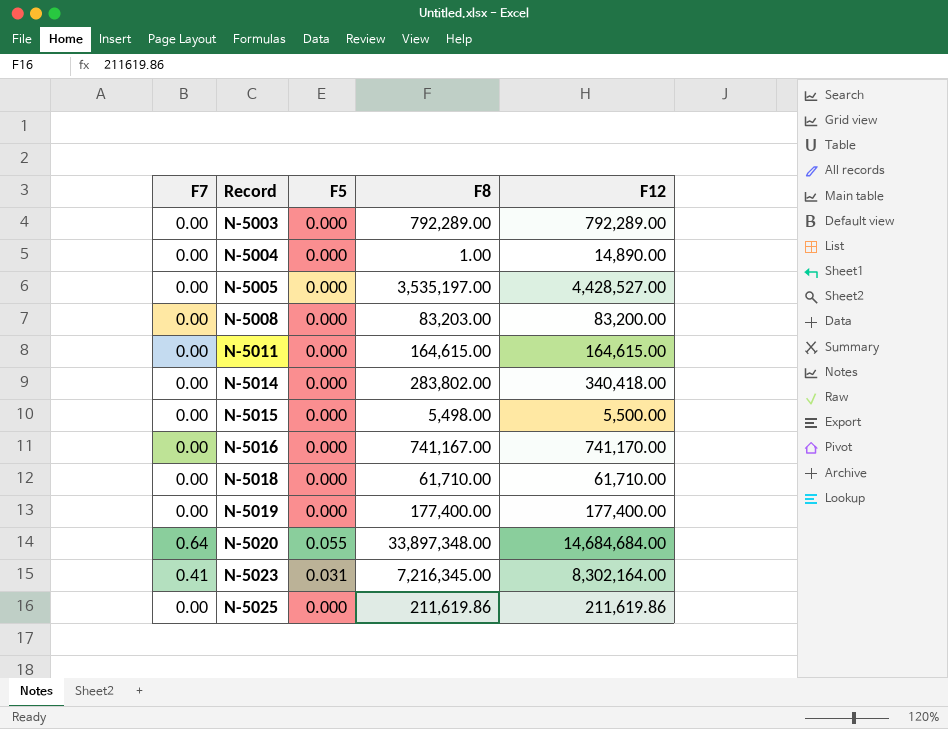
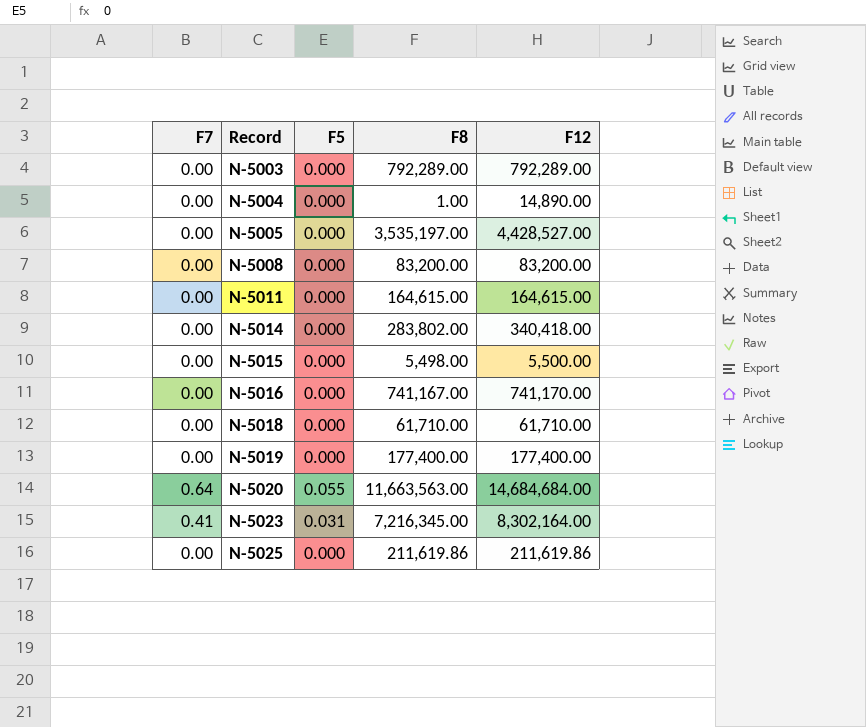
N-5008 | F8: 83,203.00 -> 83,200.00
N-5020 | F8: 33,897,348.00 -> 11,663,563.00

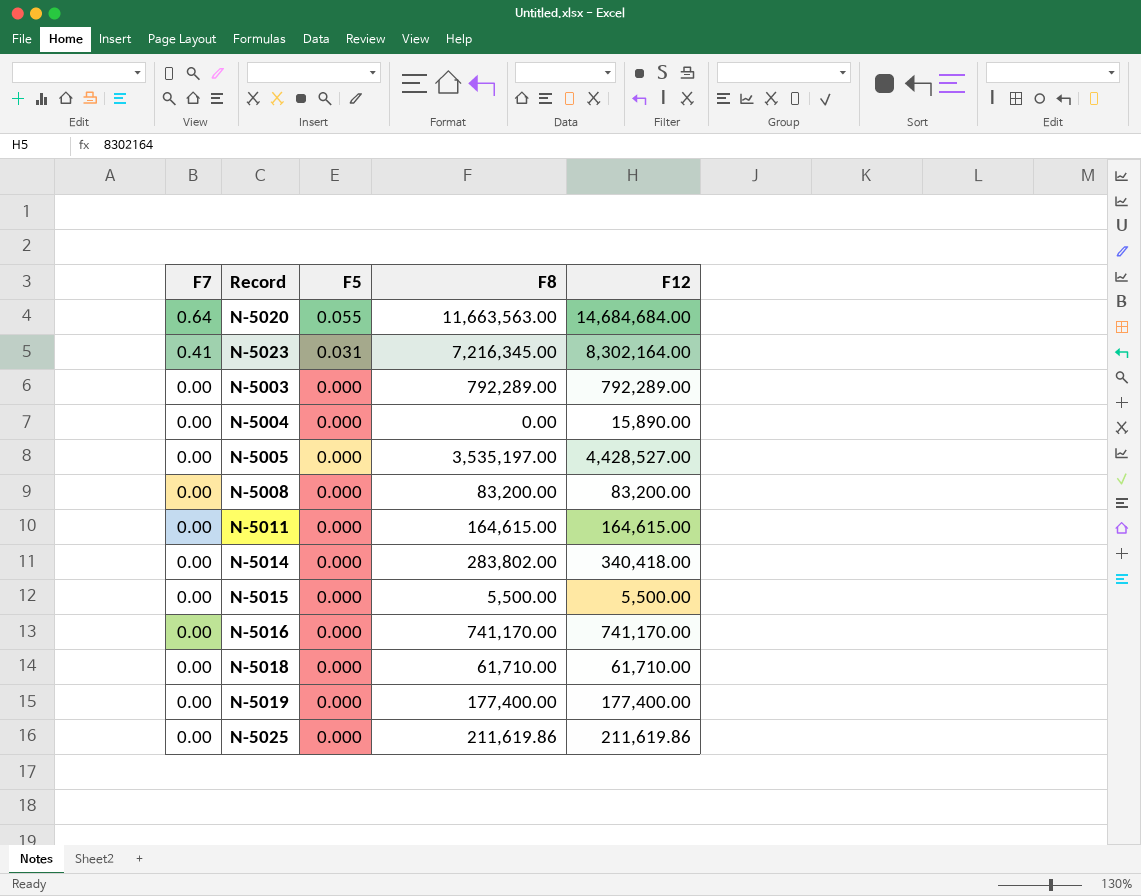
row order: Record ascending -> F7 descending
N-5004 | F8: 1.00 -> 0.00
N-5004 | F12: 14,890.00 -> 15,890.00
N-5015 | F8: 5,498.00 -> 5,500.00
N-5016 | F8: 741,167.00 -> 741,170.00

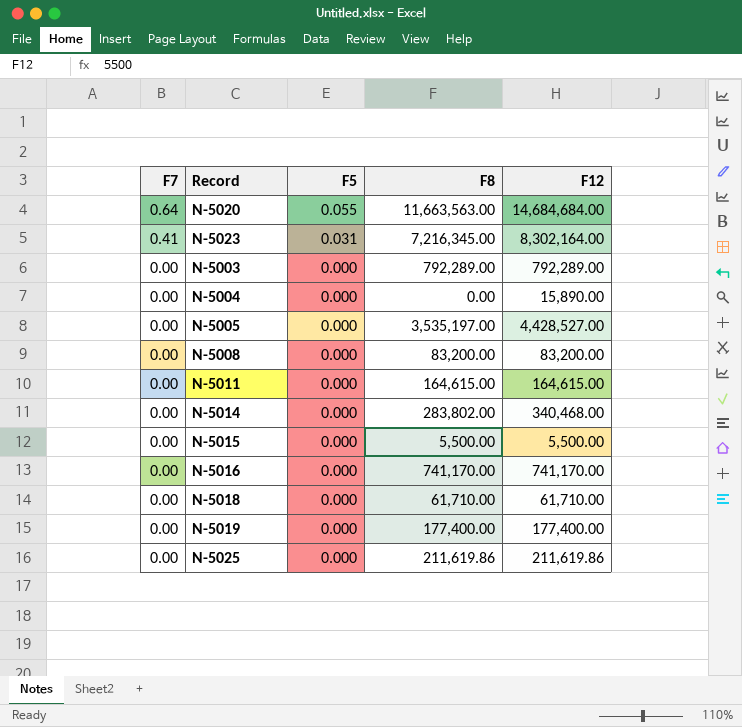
N-5014 | F12: 340,418.00 -> 340,468.00

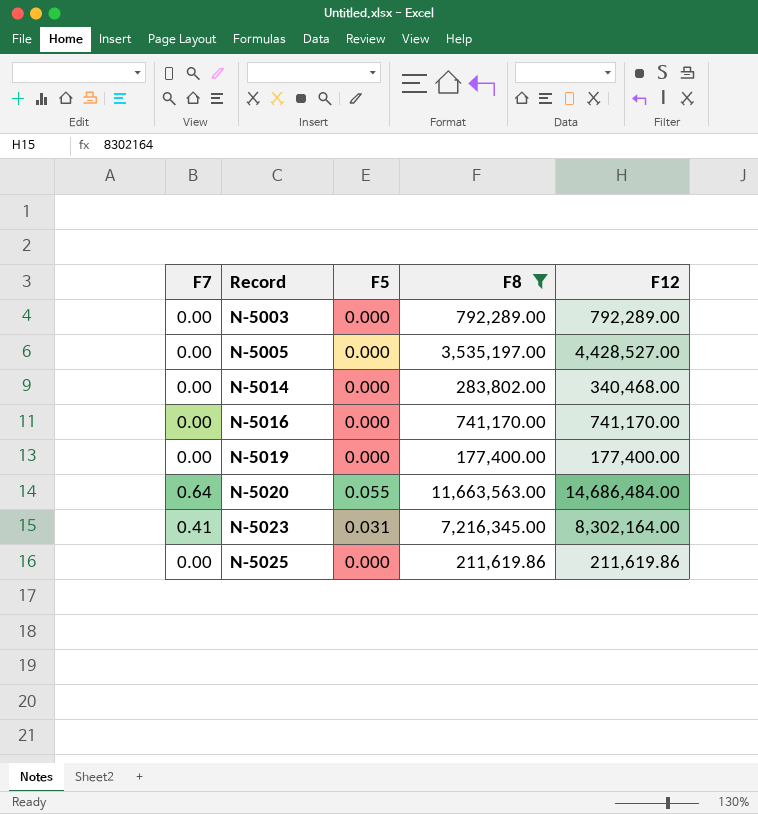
filter: none -> F8 >= 177,400.00
row order: F7 descending -> Record ascending
N-5020 | F12: 14,684,684.00 -> 14,686,484.00

